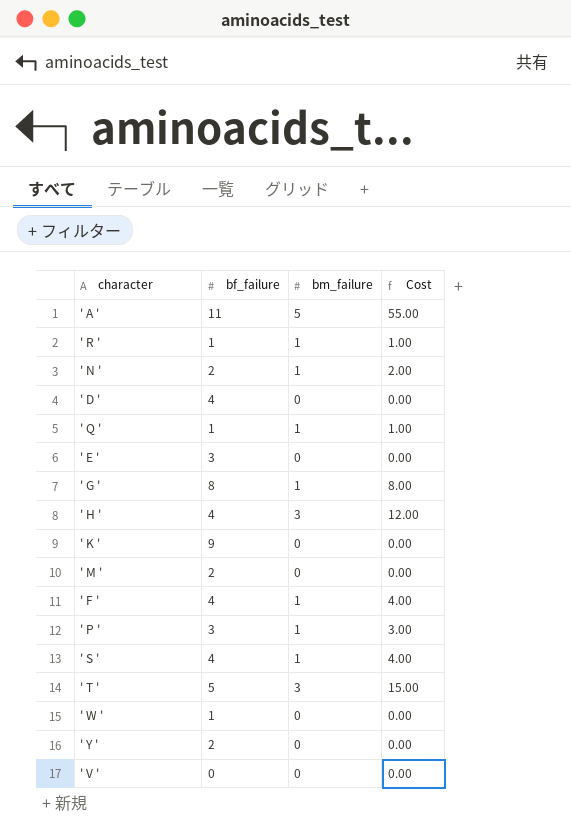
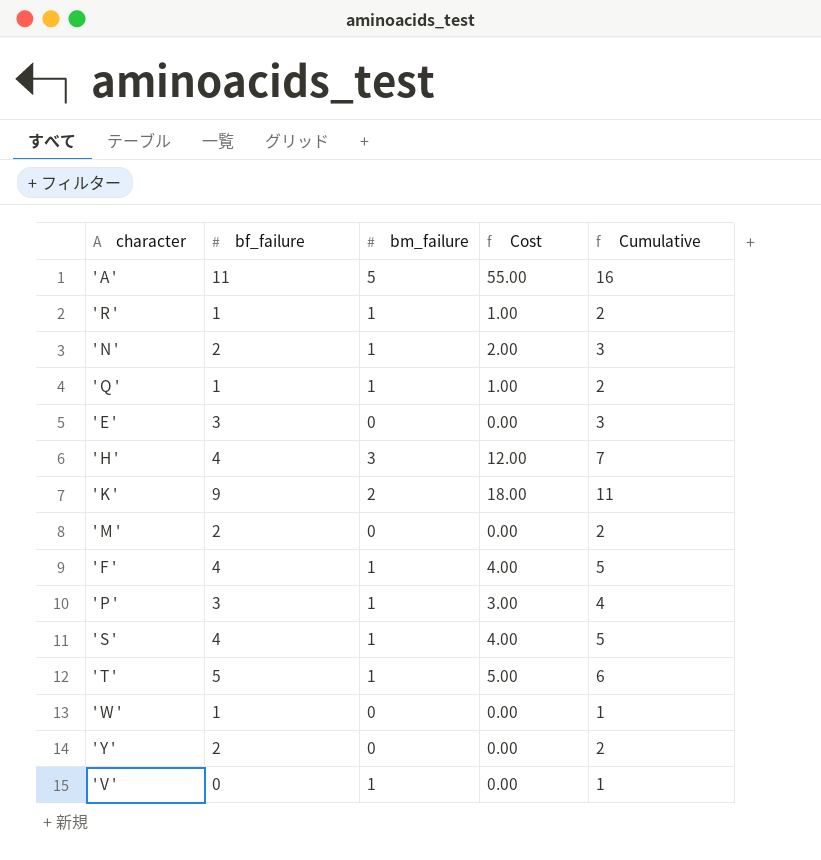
column Cumulative | formula: none -> [bf_failure] + [bm_failure]
row ' D ': 4 | 0 | 0.00 -> none
row ' G ': 8 | 1 | 8.00 -> none
' K ' | bm_failure: 0 -> 2
' K ' | Cost: 0.00 -> 18.00
' T ' | bm_failure: 3 -> 1
' T ' | Cost: 15.00 -> 5.00
' V ' | bm_failure: 0 -> 1

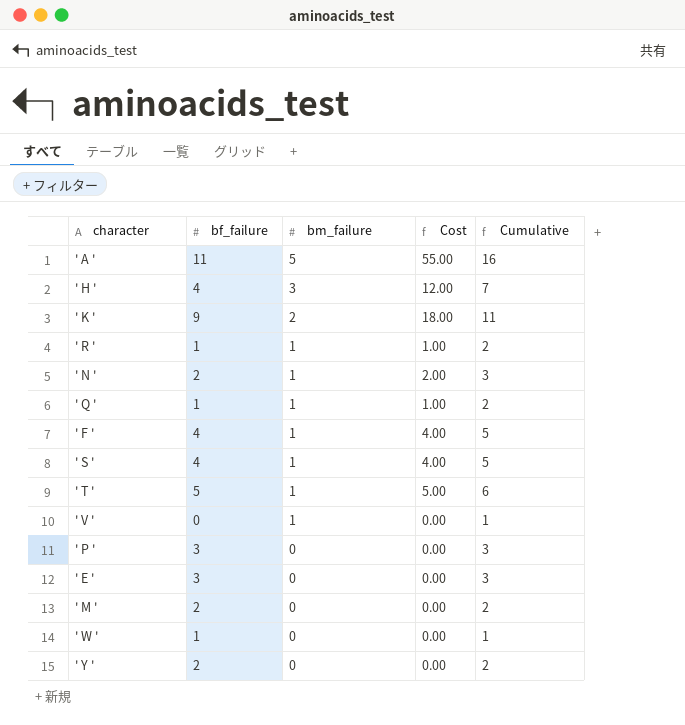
row order: none -> bm_failure descending
' P ' | bm_failure: 1 -> 0
' P ' | Cost: 3.00 -> 0.00
' P ' | Cumulative: 4 -> 3

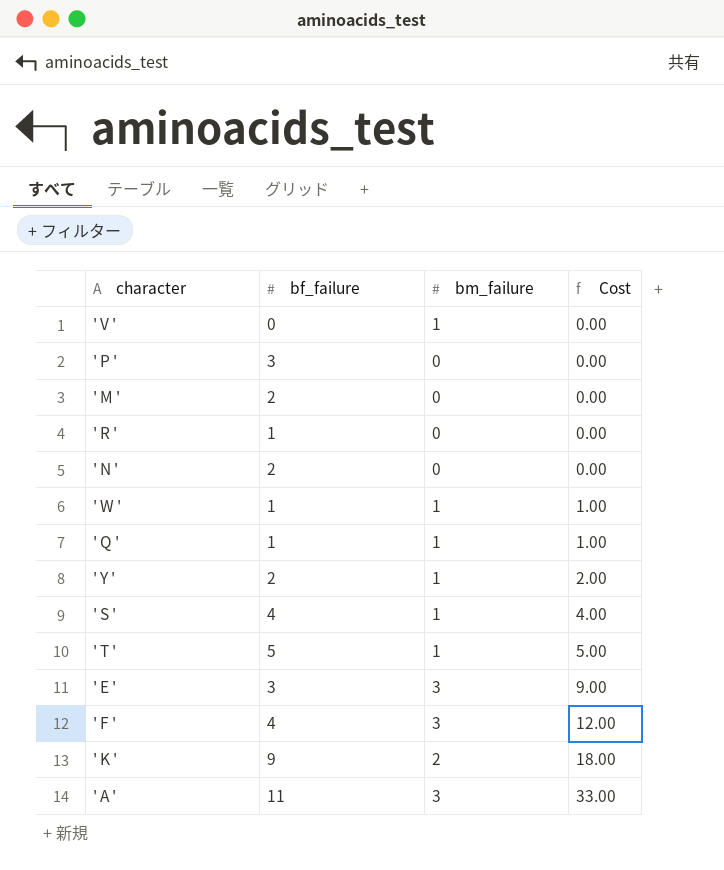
row order: bm_failure descending -> Cost ascending
column Cumulative | formula: [bf_failure] + [bm_failure] -> none
row ' H ': 4 | 3 | 12.00 | 7 -> none
' R ' | bm_failure: 1 -> 0
' R ' | Cost: 1.00 -> 0.00
' N ' | bm_failure: 1 -> 0
' N ' | Cost: 2.00 -> 0.00
' W ' | bm_failure: 0 -> 1
' W ' | Cost: 0.00 -> 1.00
' Y ' | bm_failure: 0 -> 1
' Y ' | Cost: 0.00 -> 2.00
' E ' | bm_failure: 0 -> 3
' E ' | Cost: 0.00 -> 9.00
' F ' | bm_failure: 1 -> 3
' F ' | Cost: 4.00 -> 12.00
' A ' | bm_failure: 5 -> 3
' A ' | Cost: 55.00 -> 33.00

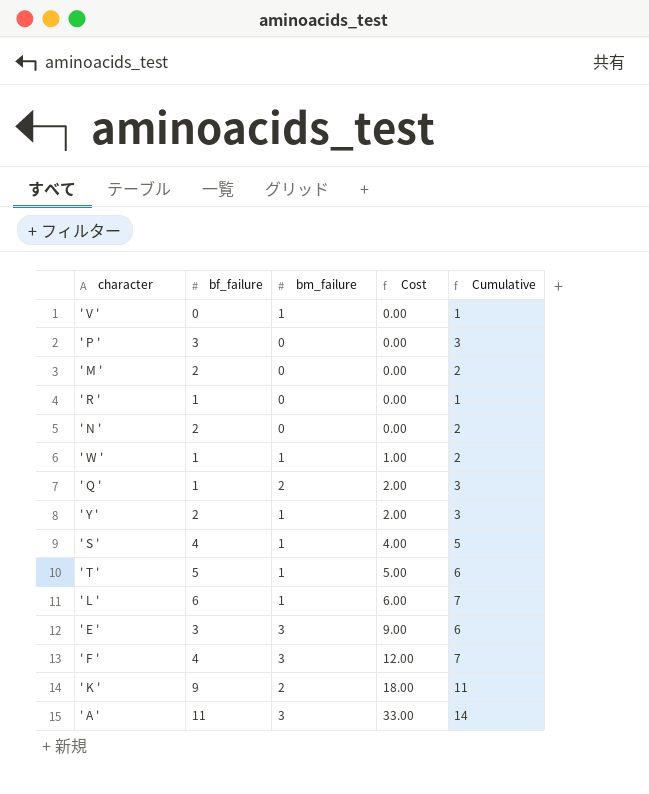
column Cumulative | formula: none -> [bf_failure] + [bm_failure]
' Q ' | bm_failure: 1 -> 2
' Q ' | Cost: 1.00 -> 2.00
row ' L ': none -> 6 | 1 | 6.00 | 7

